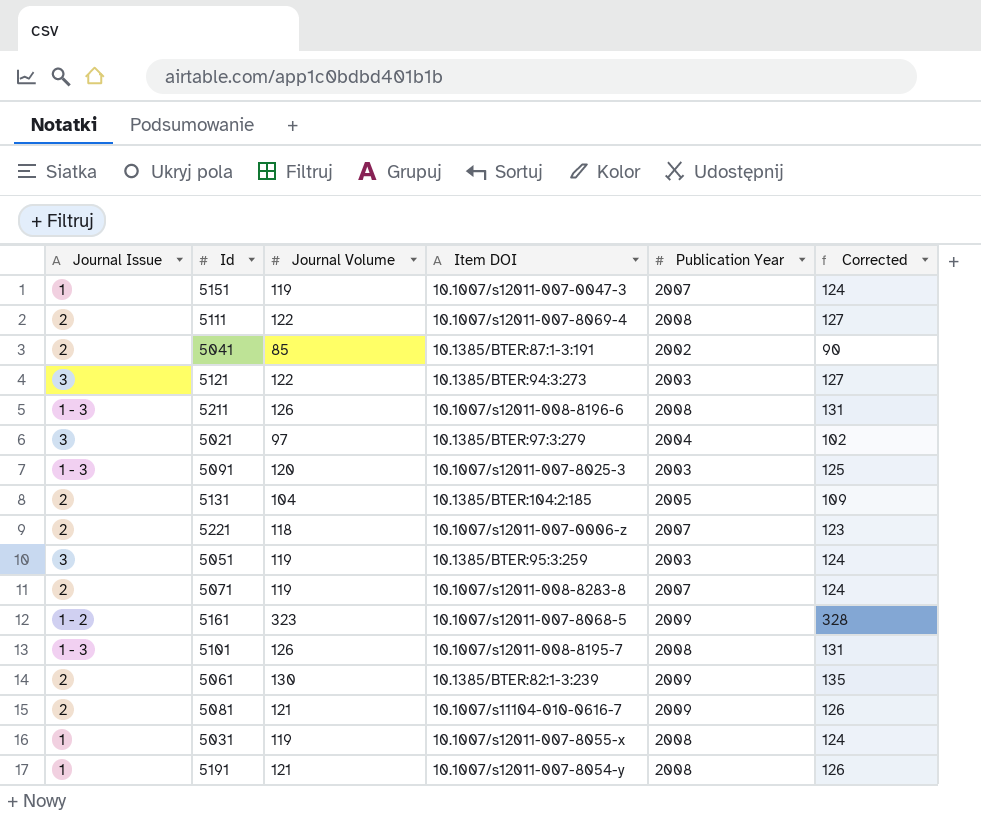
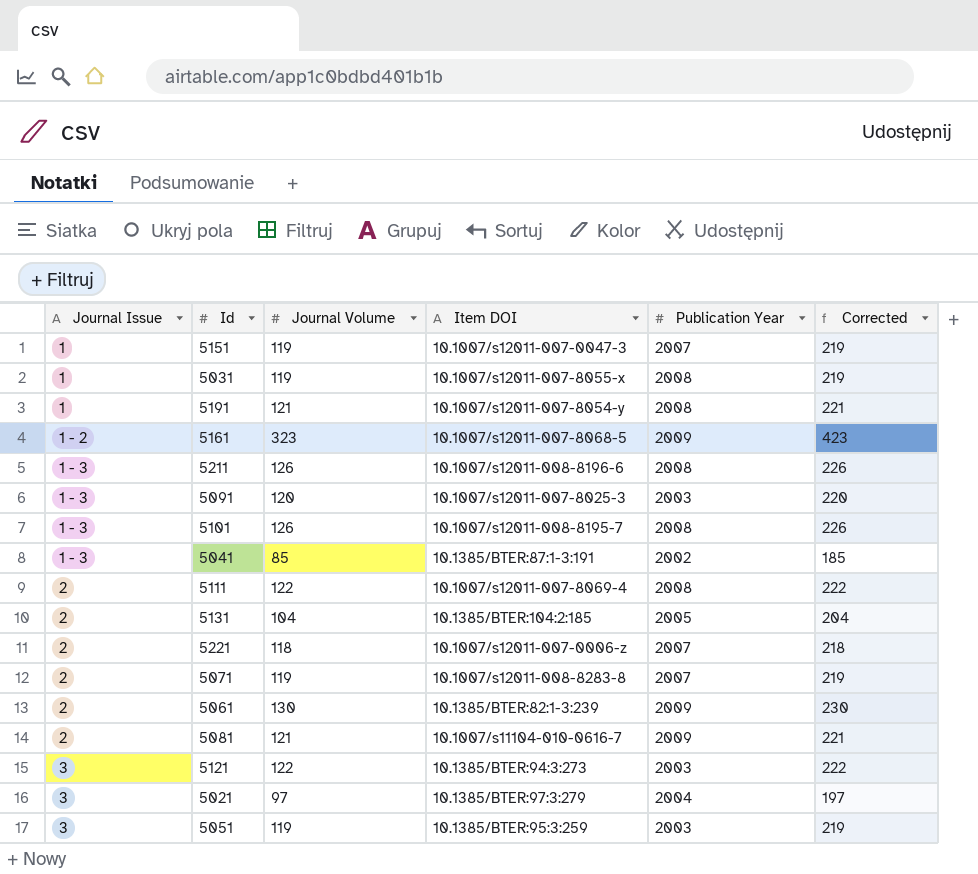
row order: none -> Journal Issue ascending
column Corrected | formula: [Journal Volume] + 5 -> [Journal Volume] + 100
5041 | Journal Issue: 2 -> 1 - 3

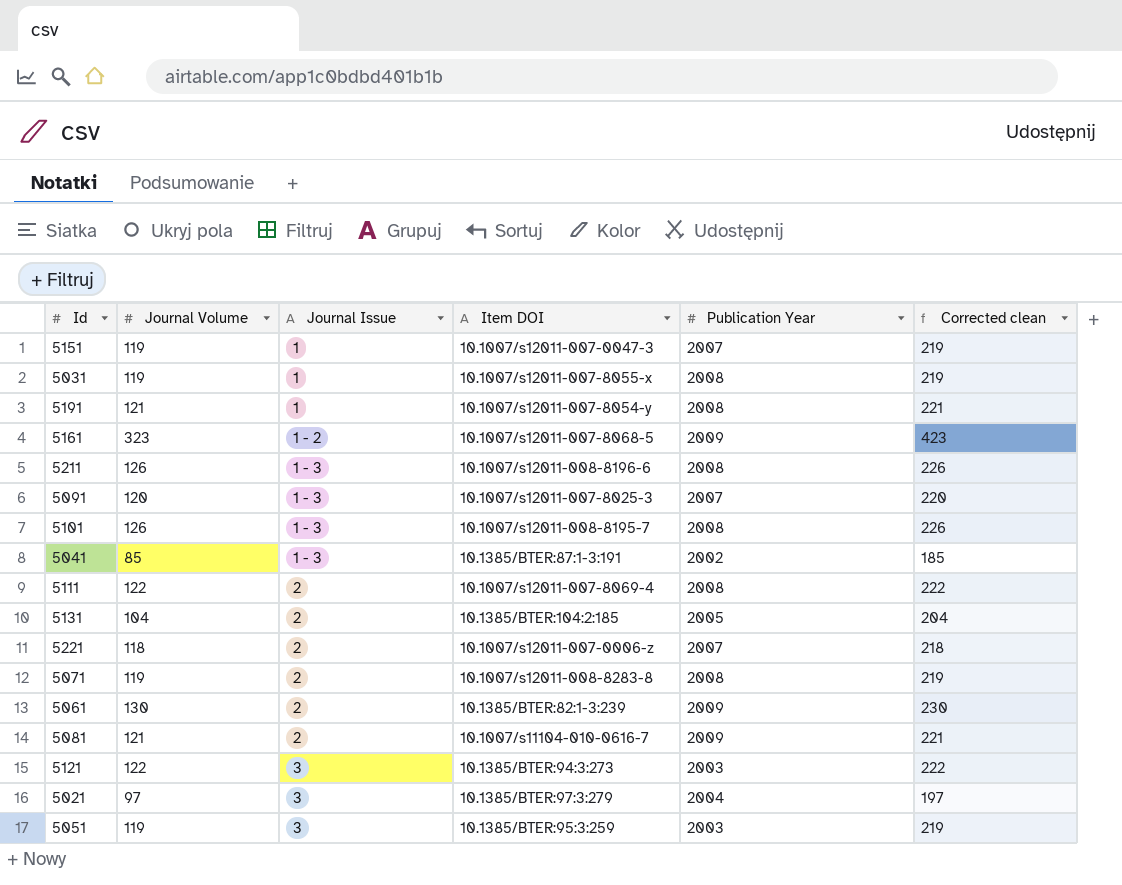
column Journal Issue | position: 1 -> 3
column name: Corrected -> Corrected clean
5091 | Publication Year: 2003 -> 2007
5071 | Publication Year: 2007 -> 2008

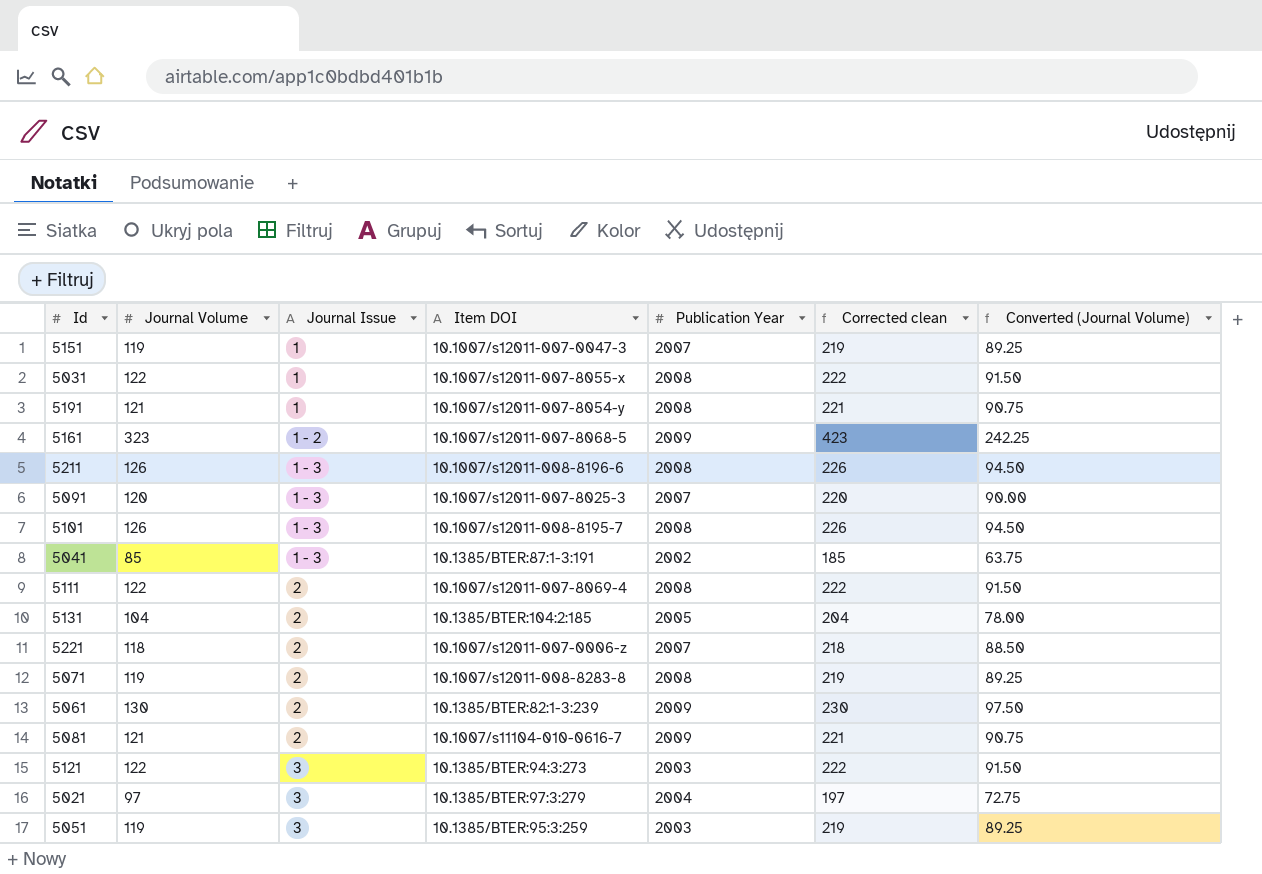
column Converted (Journal Volume) | formula: none -> [Journal Volume] * 0.75
5031 | Journal Volume: 119 -> 122
5031 | Corrected clean: 219 -> 222

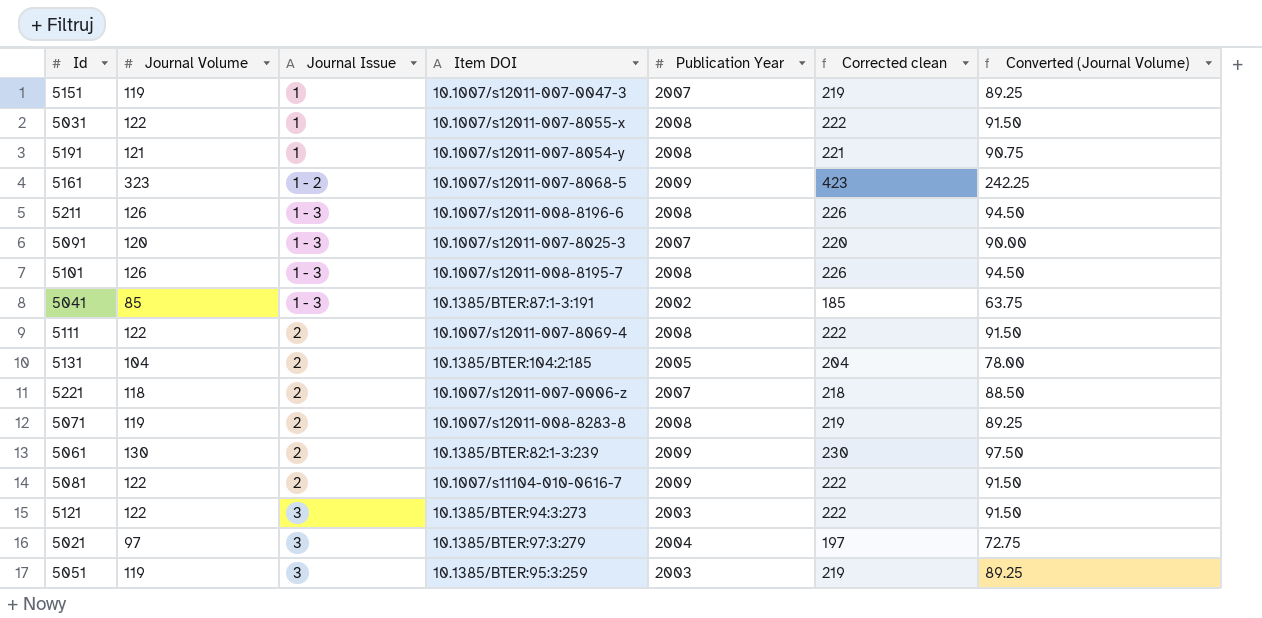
5081 | Journal Volume: 121 -> 122
5081 | Corrected clean: 221 -> 222
5081 | Converted (Journal Volume): 90.75 -> 91.50

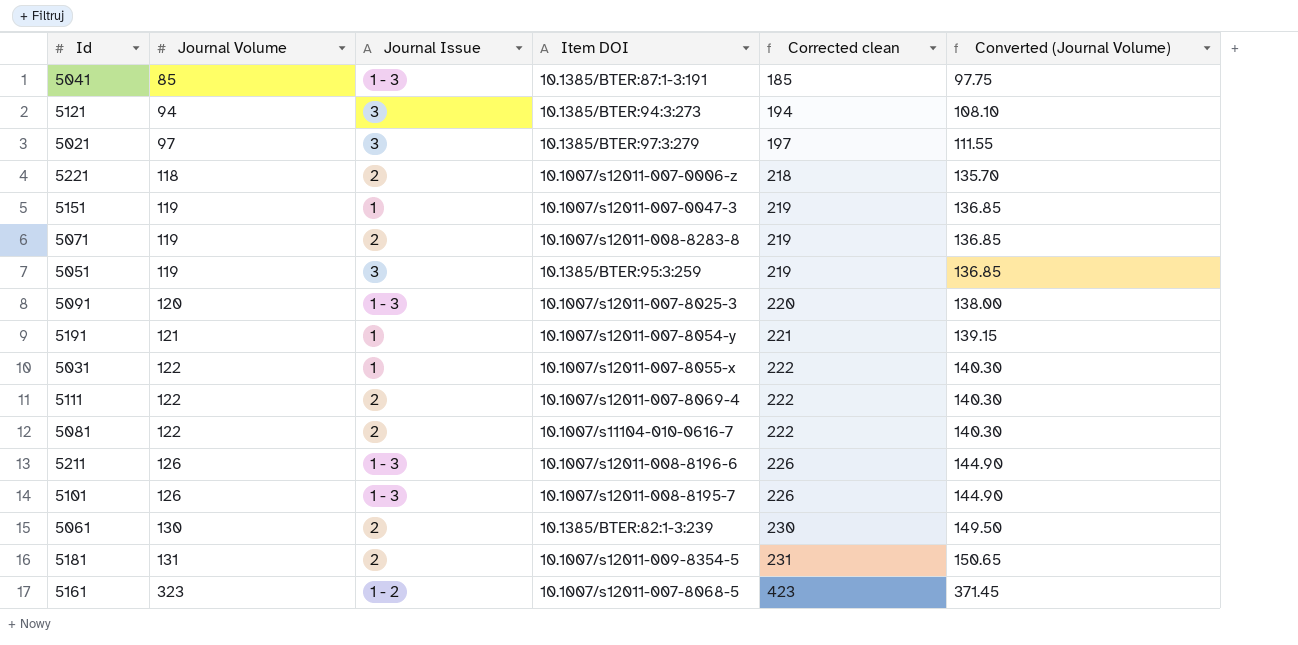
row order: Journal Issue ascending -> Journal Volume ascending
column Publication Year | position: 5 -> none
column Converted (Journal Volume) | formula: [Journal Volume] * 0.75 -> [Journal Volume] * 1.15
row 5131: 104 | 2 | 10.1385/BTER:104:2:185 | 2005 | 204 | 78.00 -> none
5121 | Journal Volume: 122 -> 94
5121 | Corrected clean: 222 -> 194
row 5181: none -> 131 | 2 | 10.1007/s12011-009-8354-5 | 231 | 150.65

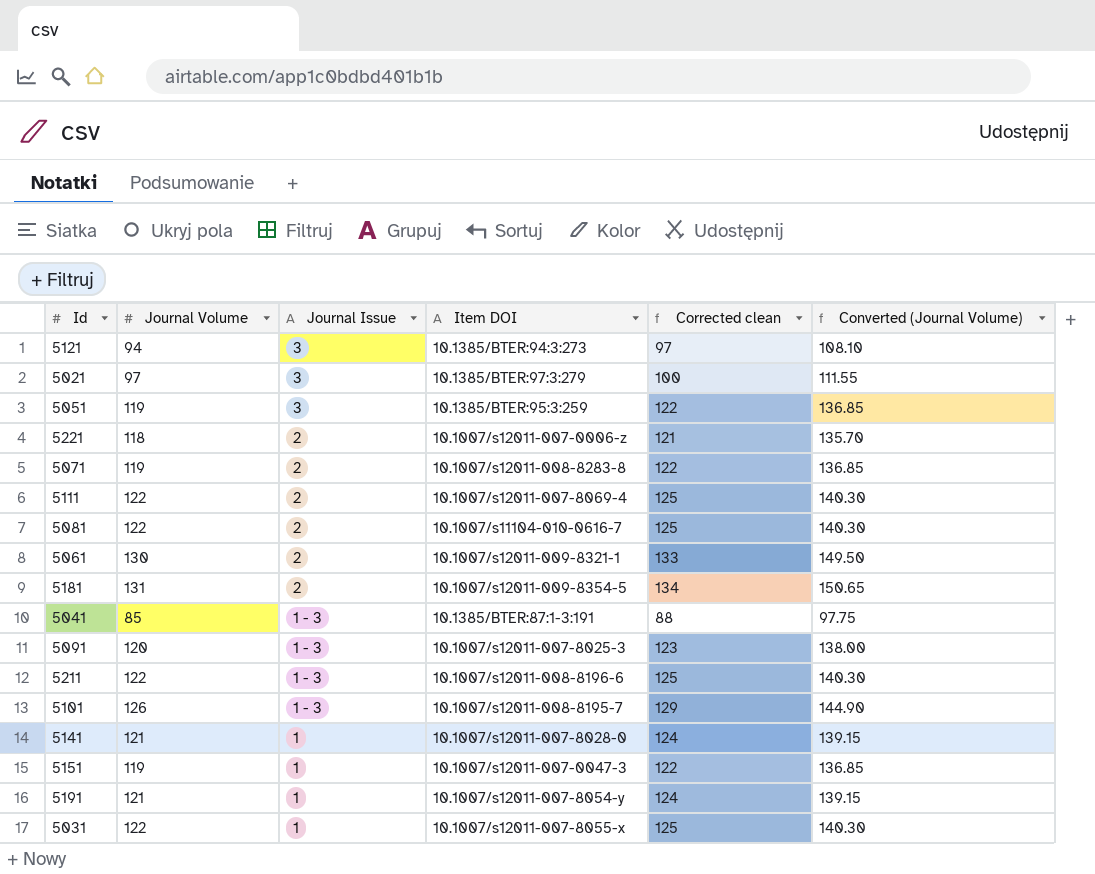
row order: Journal Volume ascending -> Journal Issue descending
column Corrected clean | formula: [Journal Volume] + 100 -> [Journal Volume] + 3
row 5161: 323 | 1 - 2 | 10.1007/s12011-007-8068-5 | 423 | 371.45 -> none
5061 | Item DOI: 10.1385/BTER:82:1-3:239 -> 10.1007/s12011-009-8321-1
5211 | Journal Volume: 126 -> 122
5211 | Converted (Journal Volume): 144.90 -> 140.30
row 5141: none -> 121 | 1 | 10.1007/s12011-007-8028-0 | 124 | 139.15

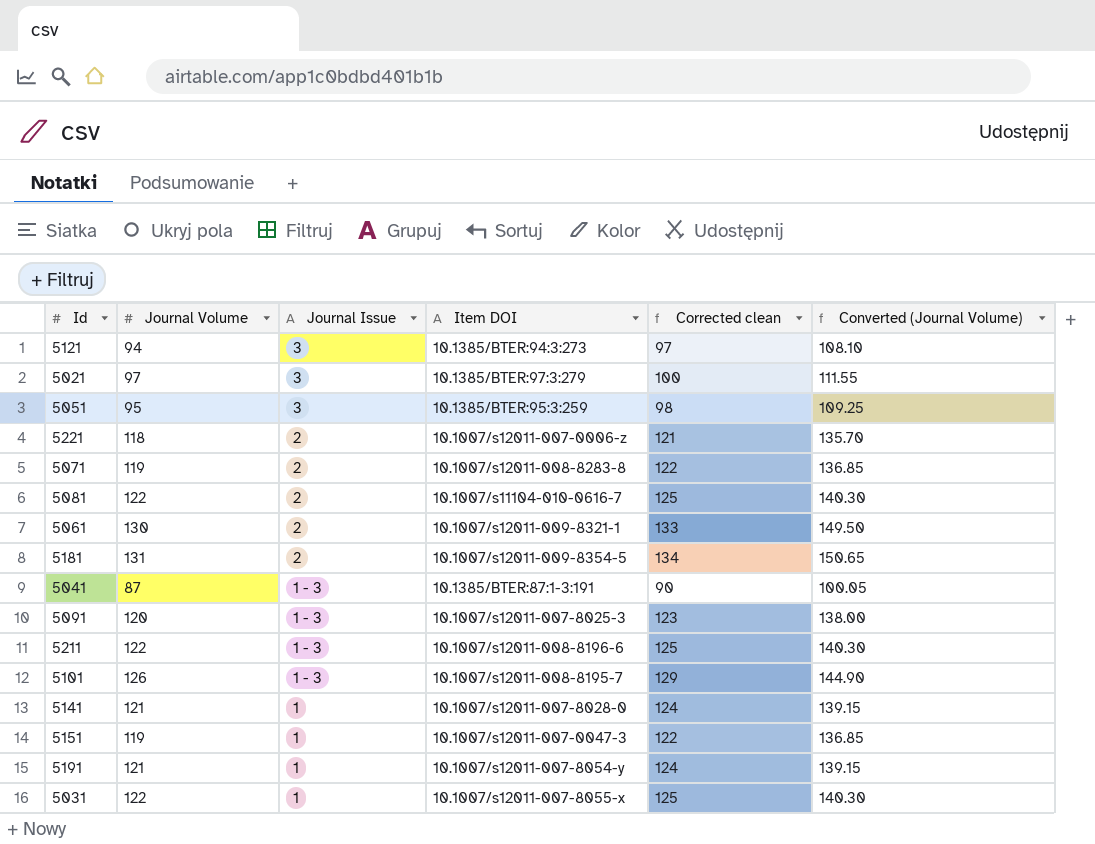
row 5111: 122 | 2 | 10.1007/s12011-007-8069-4 | 125 | 140.30 -> none
5051 | Journal Volume: 119 -> 95
5051 | Corrected clean: 122 -> 98
5051 | Converted (Journal Volume): 136.85 -> 109.25
5041 | Journal Volume: 85 -> 87
5041 | Corrected clean: 88 -> 90
5041 | Converted (Journal Volume): 97.75 -> 100.05

